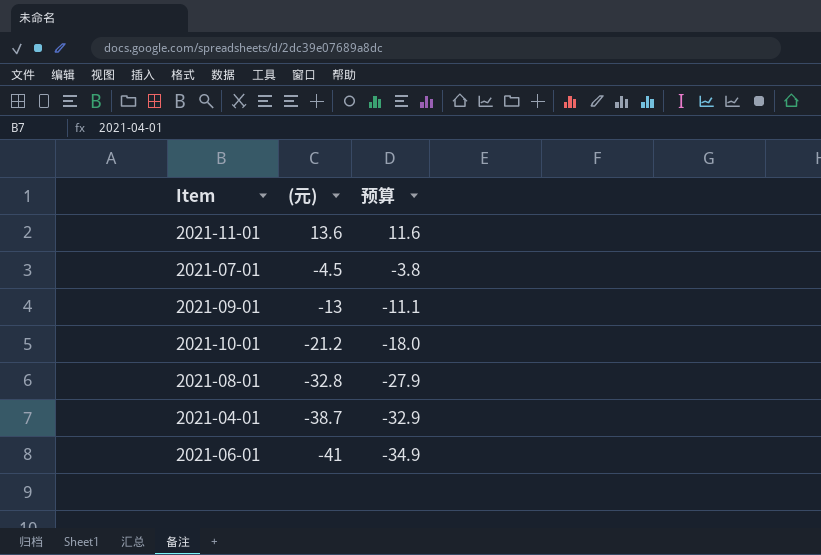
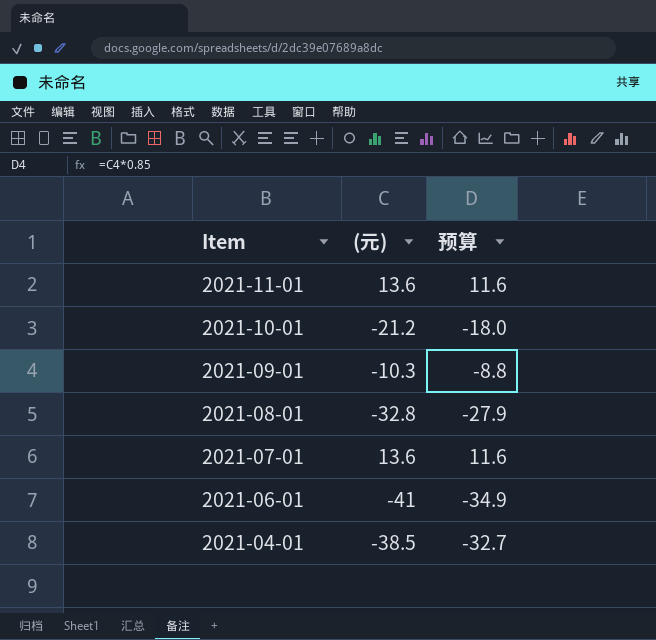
row order: (元) descending -> Item descending
2021-09-01 | (元): -13 -> -10.3
2021-09-01 | 预算: -11.1 -> -8.8
2021-07-01 | (元): -4.5 -> 13.6
2021-07-01 | 预算: -3.8 -> 11.6
2021-04-01 | (元): -38.7 -> -38.5
2021-04-01 | 预算: -32.9 -> -32.7

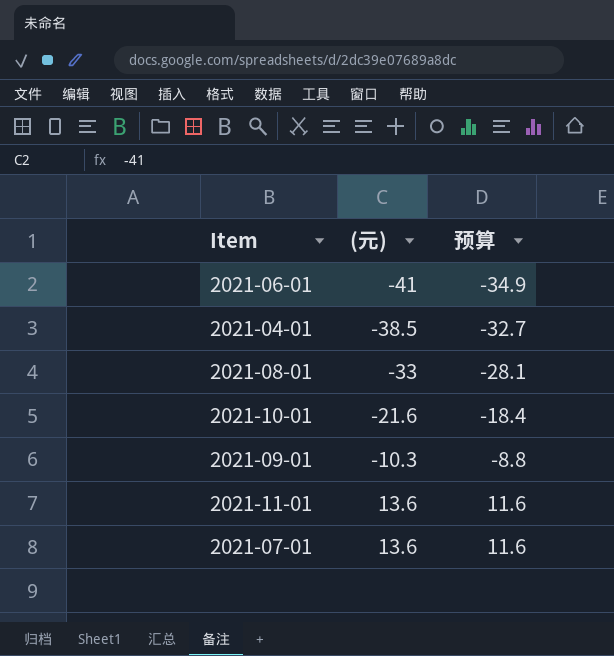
row order: Item descending -> (元) ascending
2021-08-01 | (元): -32.8 -> -33
2021-08-01 | 预算: -27.9 -> -28.1
2021-10-01 | (元): -21.2 -> -21.6
2021-10-01 | 预算: -18.0 -> -18.4

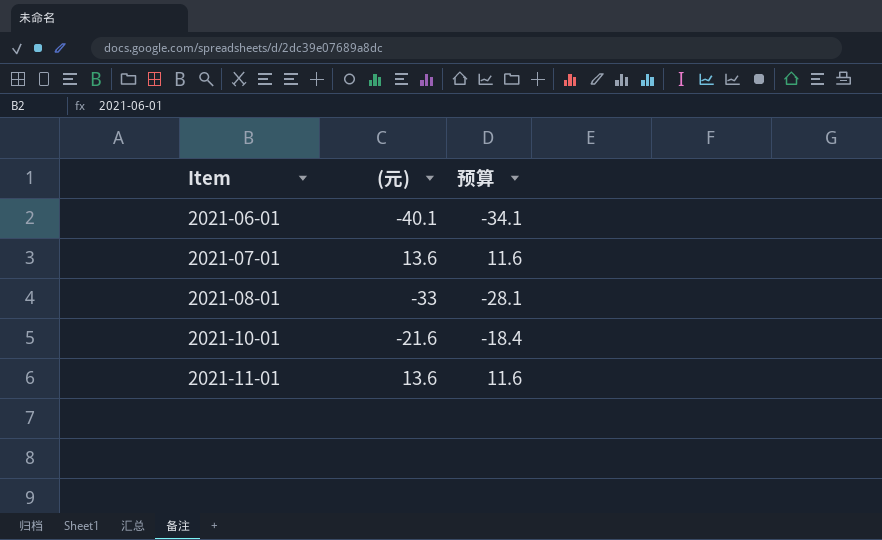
row order: (元) ascending -> Item ascending
row 2021-04-01: -38.5 | -32.7 -> none
row 2021-09-01: -10.3 | -8.8 -> none
2021-06-01 | (元): -41 -> -40.1
2021-06-01 | 预算: -34.9 -> -34.1

